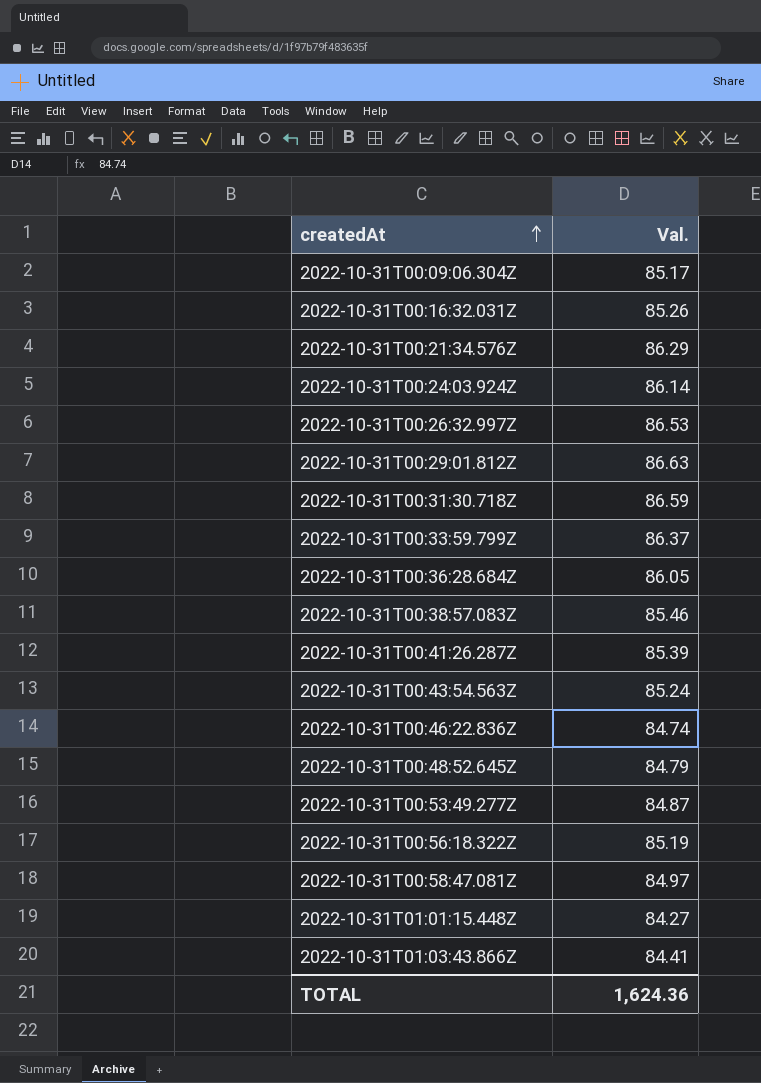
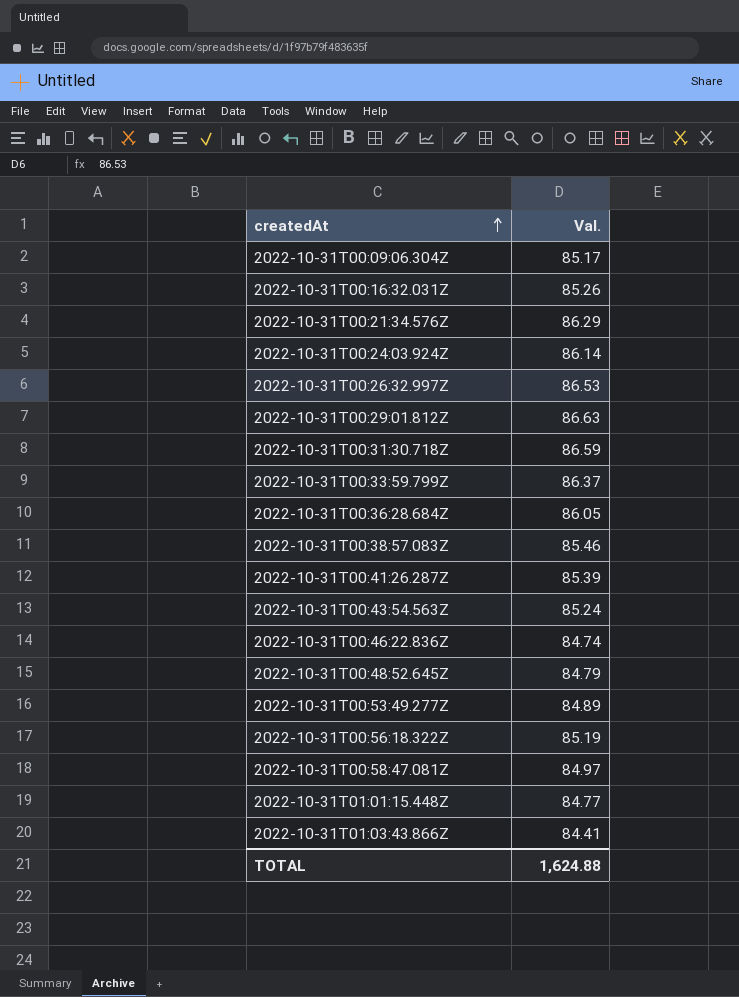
2022-10-31T00:53:49.277Z | Val.: 84.87 -> 84.89
2022-10-31T01:01:15.448Z | Val.: 84.27 -> 84.77
TOTAL | Val.: 1,624.36 -> 1,624.88

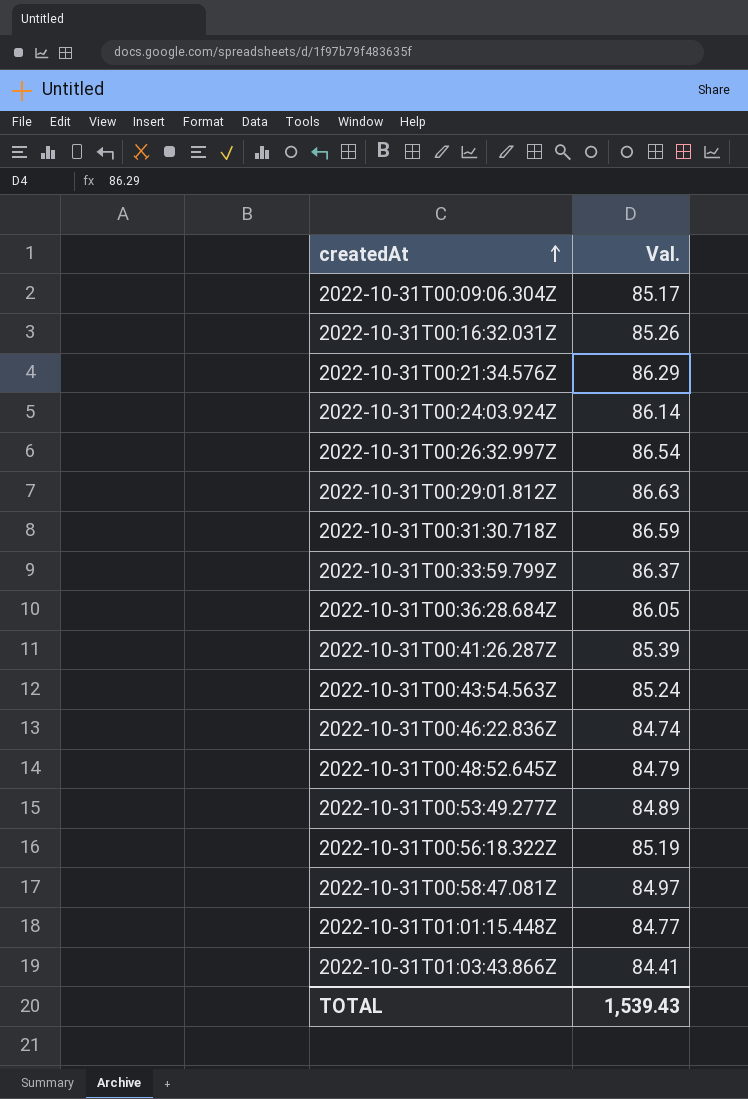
row 2022-10-31T00:38:57.083Z: 85.46 -> none
2022-10-31T00:26:32.997Z | Val.: 86.53 -> 86.54
TOTAL | Val.: 1,624.88 -> 1,539.43

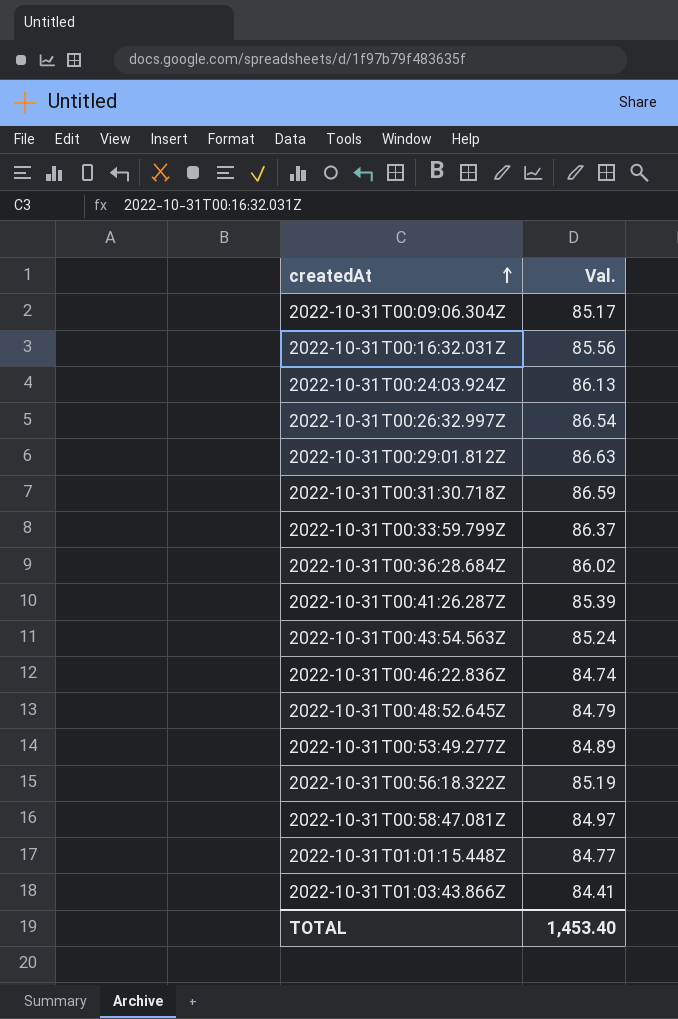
row 2022-10-31T00:21:34.576Z: 86.29 -> none
2022-10-31T00:16:32.031Z | Val.: 85.26 -> 85.56
2022-10-31T00:24:03.924Z | Val.: 86.14 -> 86.13
2022-10-31T00:36:28.684Z | Val.: 86.05 -> 86.02
TOTAL | Val.: 1,539.43 -> 1,453.40

